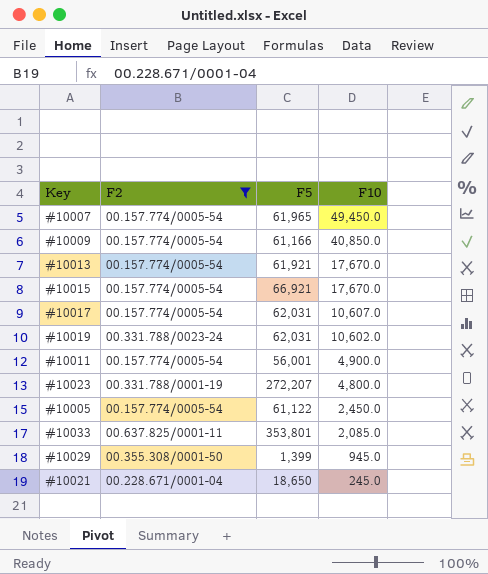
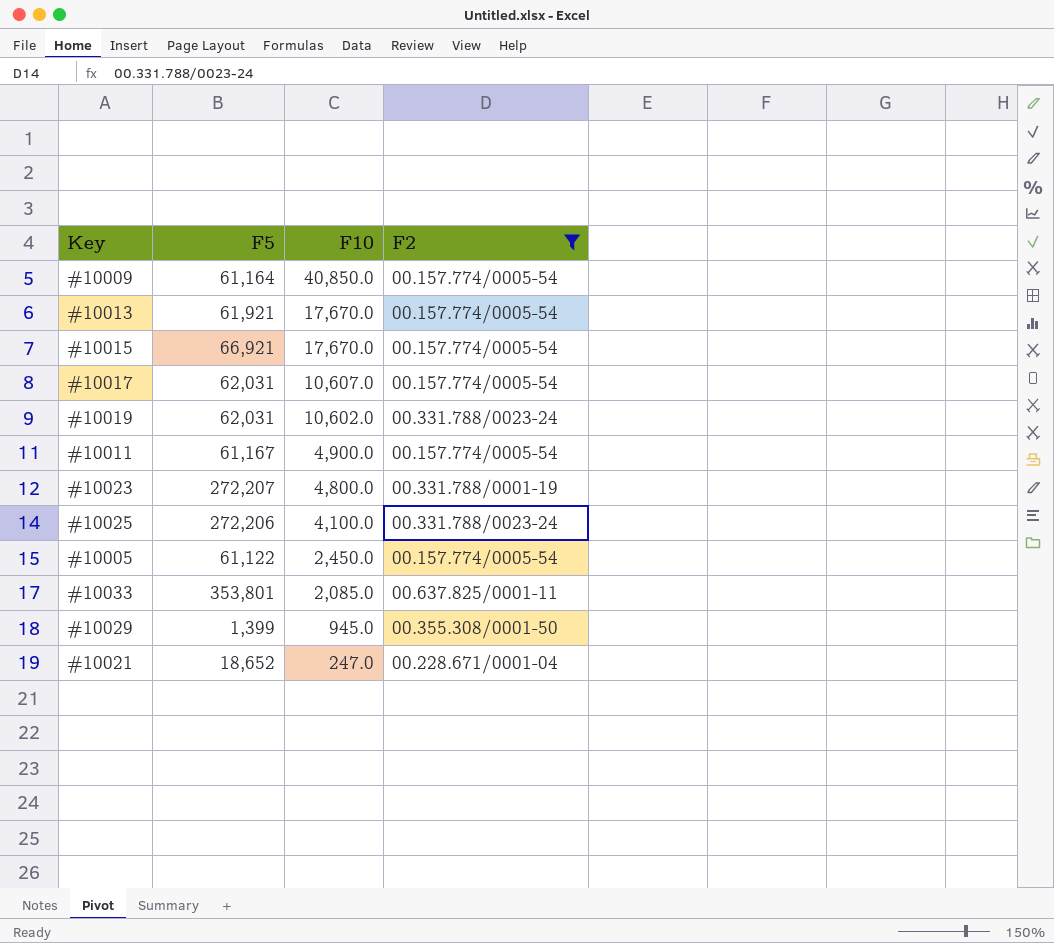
column F2 | position: 2 -> 4
row #10007: 00.157.774/0005-54 | 61,965 | 49,450.0 -> none
#10009 | F5: 61,166 -> 61,164
#10011 | F5: 56,001 -> 61,167
row #10025: none -> 272,206 | 4,100.0 | 00.331.788/0023-24
#10021 | F5: 18,650 -> 18,652
#10021 | F10: 245.0 -> 247.0

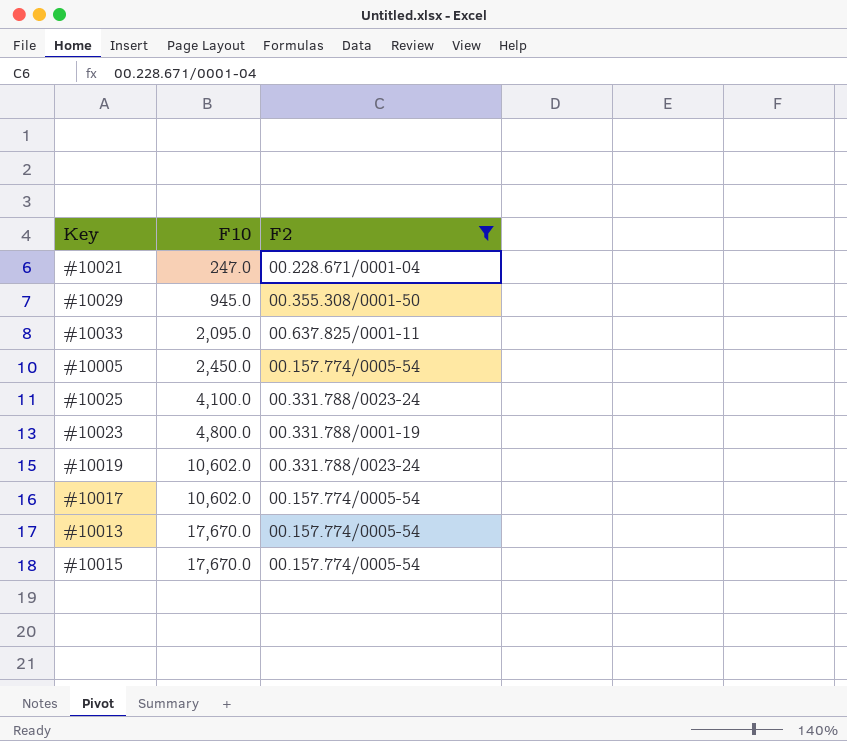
row order: F10 descending -> F10 ascending
column F5 | position: 2 -> none
row #10009: 61,164 | 40,850.0 | 00.157.774/0005-54 -> none
row #10011: 61,167 | 4,900.0 | 00.157.774/0005-54 -> none
#10033 | F10: 2,085.0 -> 2,095.0
#10017 | F10: 10,607.0 -> 10,602.0

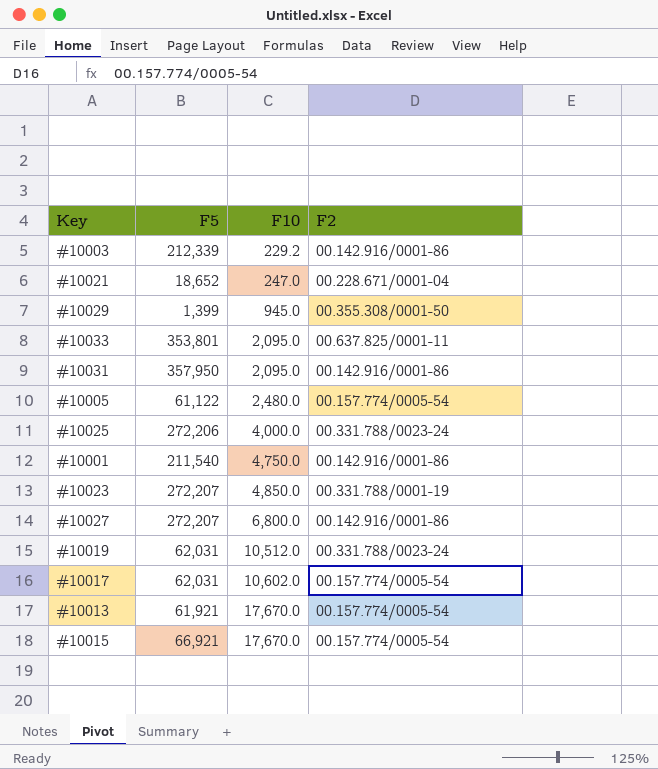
filter: F2 != 00.142.916/0001-86 -> none
column F5 | position: none -> 2
#10005 | F10: 2,450.0 -> 2,480.0
#10025 | F10: 4,100.0 -> 4,000.0
#10023 | F10: 4,800.0 -> 4,850.0
#10019 | F10: 10,602.0 -> 10,512.0

